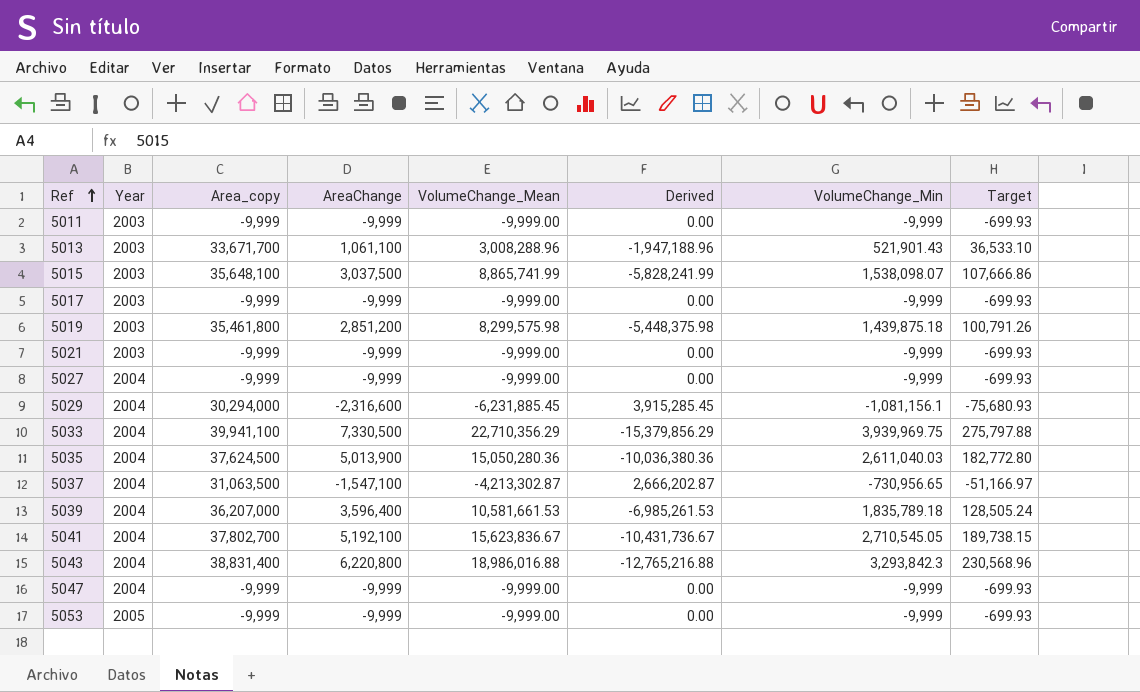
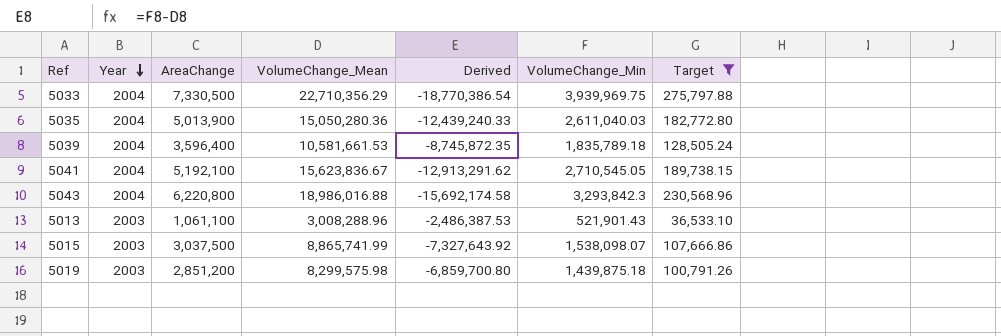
filter: none -> Target >= 36,533.10
row order: Ref ascending -> Year descending
column Area_copy | position: 3 -> none
column Derived | formula: [AreaChange] - [VolumeChange_Mean] -> [VolumeChange_Min] - [VolumeChange_Mean]

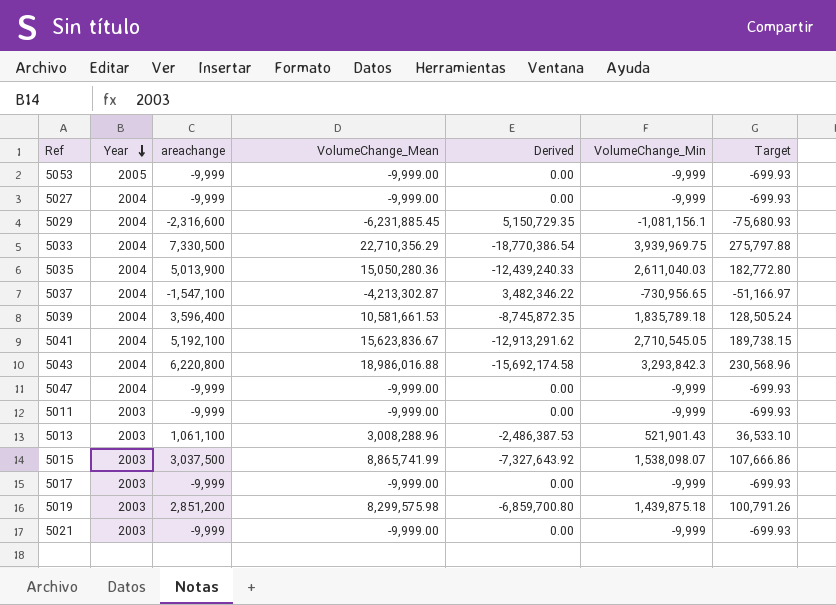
filter: Target >= 36,533.10 -> none
column name: AreaChange -> areachange

